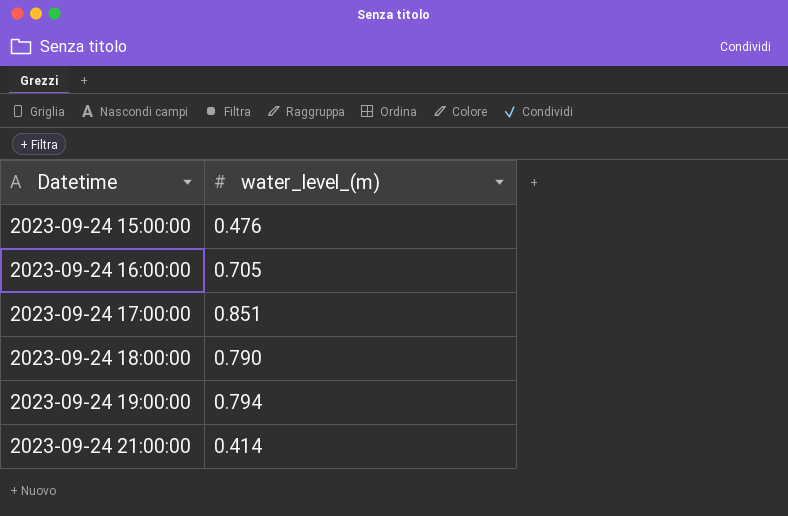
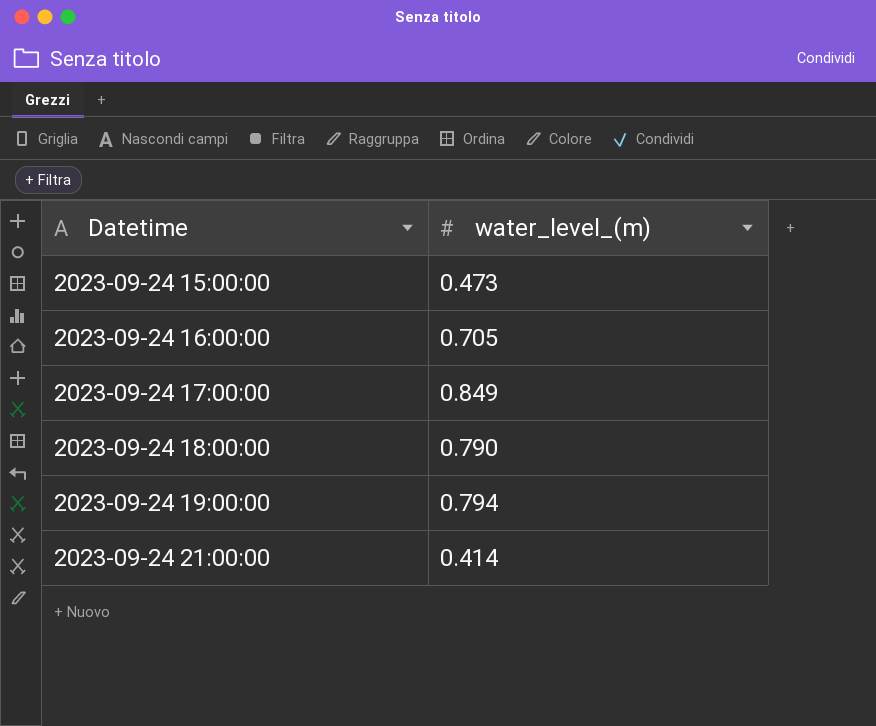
2023-09-24 15:00:00 | water_level_(m): 0.476 -> 0.473
2023-09-24 17:00:00 | water_level_(m): 0.851 -> 0.849

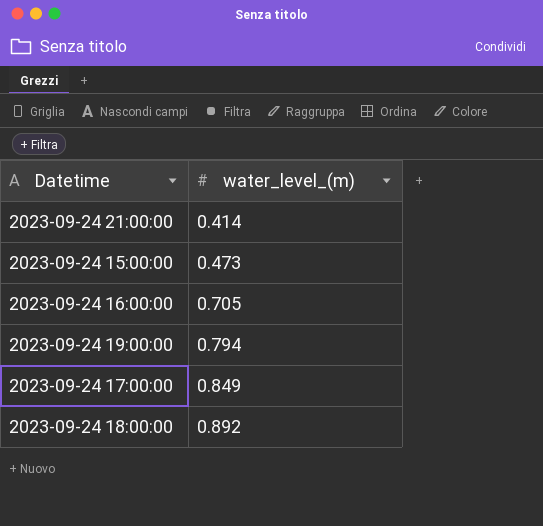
row order: Datetime ascending -> water_level_(m) ascending
2023-09-24 18:00:00 | water_level_(m): 0.790 -> 0.892

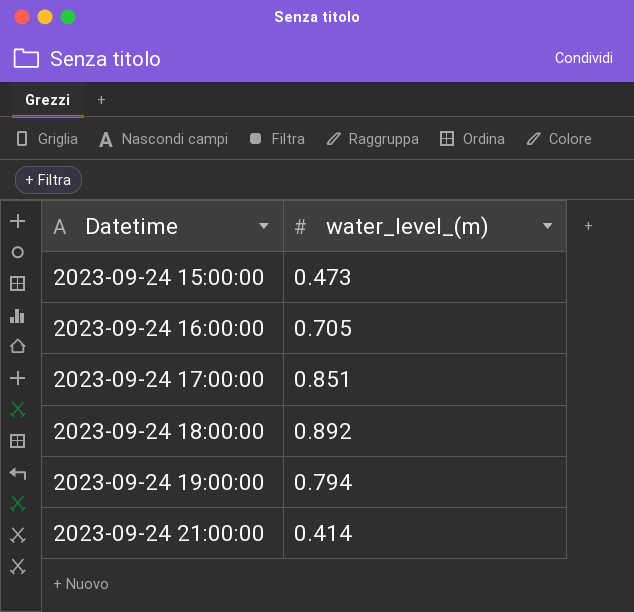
row order: water_level_(m) ascending -> Datetime ascending
2023-09-24 17:00:00 | water_level_(m): 0.849 -> 0.851

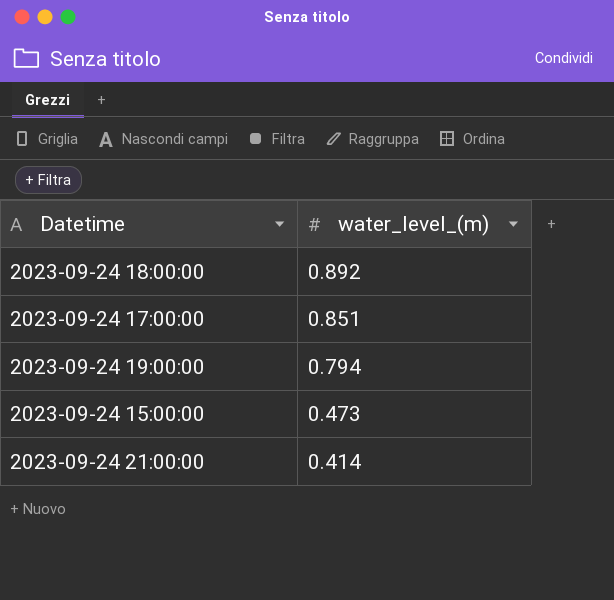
row order: Datetime ascending -> water_level_(m) descending
row 2023-09-24 16:00:00: 0.705 -> none

